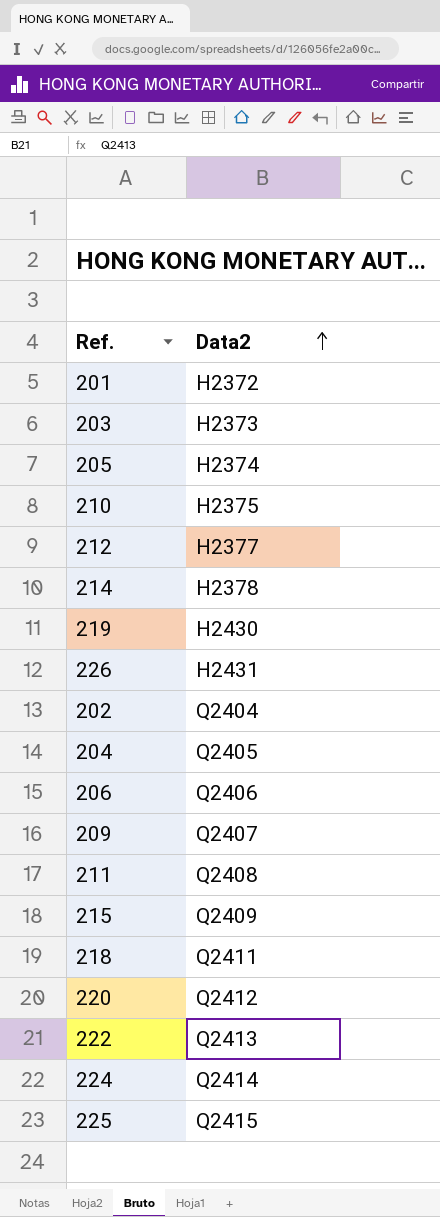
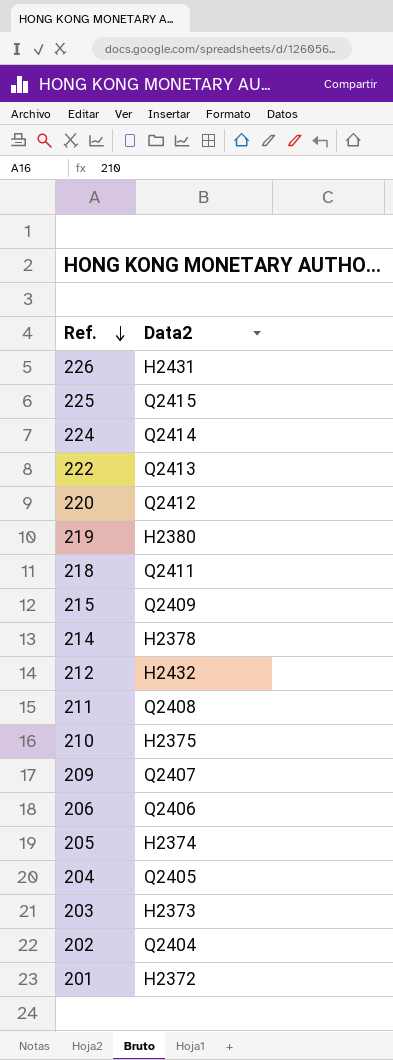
row order: Data2 ascending -> Ref. descending
219 | Data2: H2430 -> H2380
212 | Data2: H2377 -> H2432

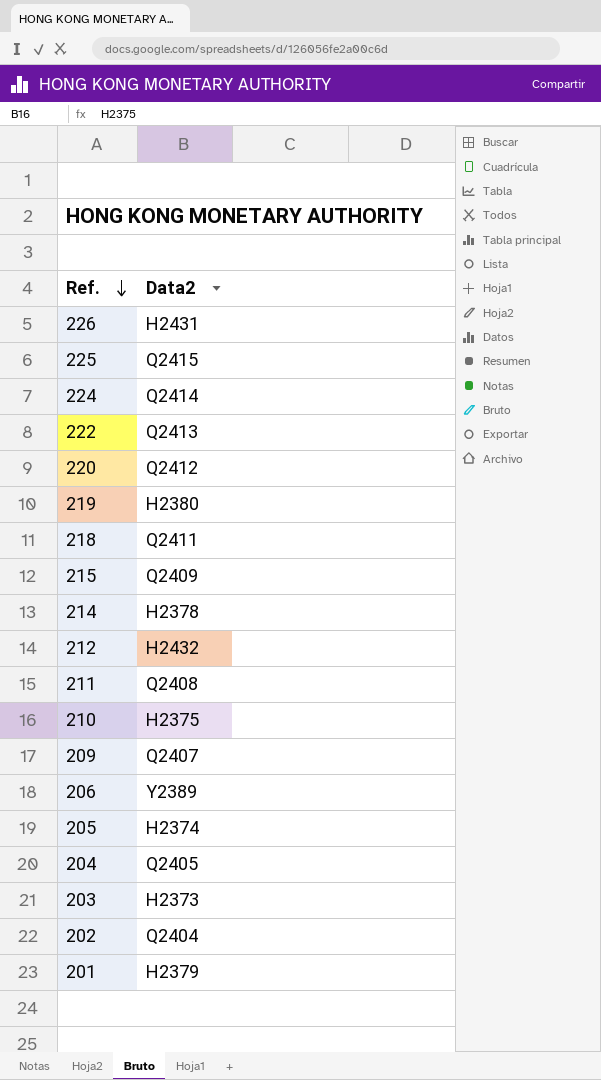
206 | Data2: Q2406 -> Y2389
201 | Data2: H2372 -> H2379

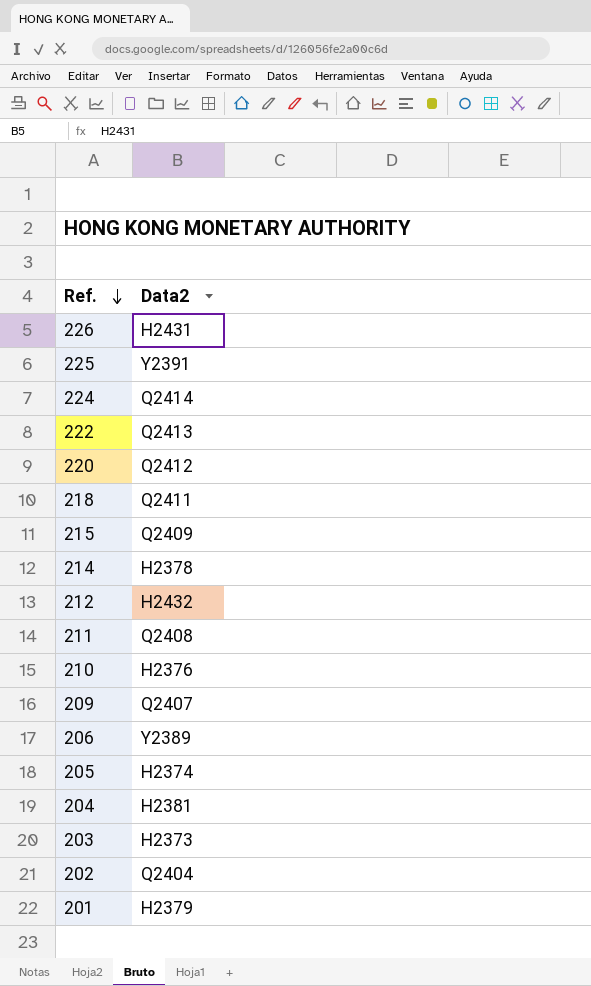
row 219: H2380 -> none
225 | Data2: Q2415 -> Y2391
210 | Data2: H2375 -> H2376
204 | Data2: Q2405 -> H2381

